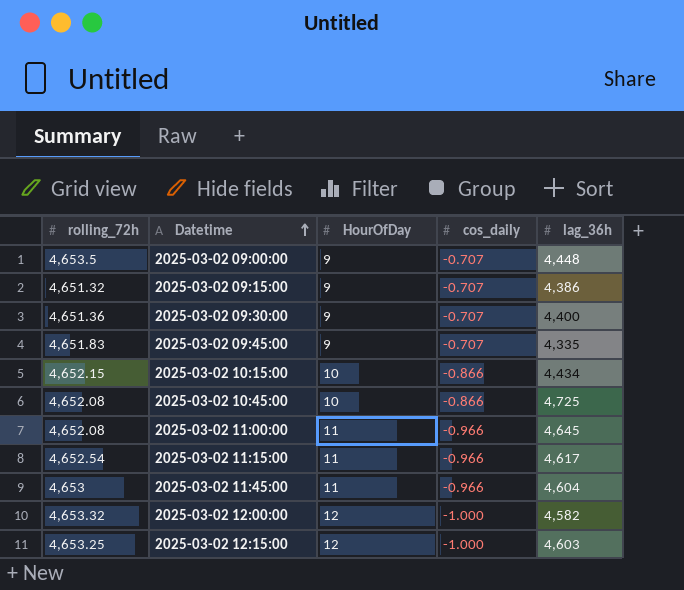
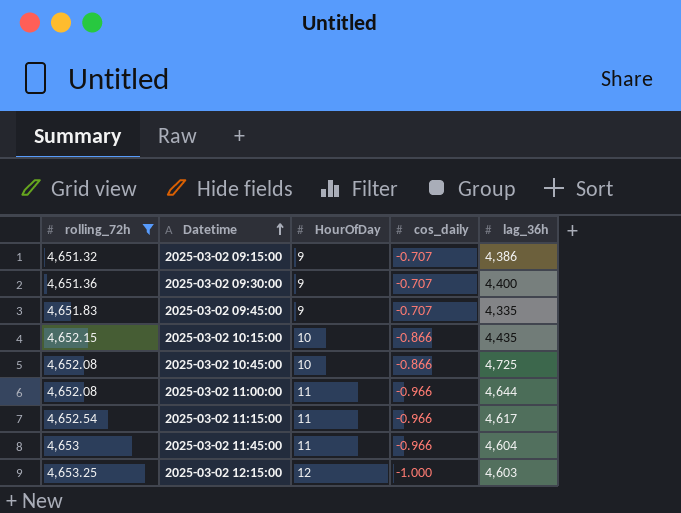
filter: none -> rolling_72h <= 4,653.25
2025-03-02 10:15:00 | lag_36h: 4,434 -> 4,435
2025-03-02 11:00:00 | lag_36h: 4,645 -> 4,644

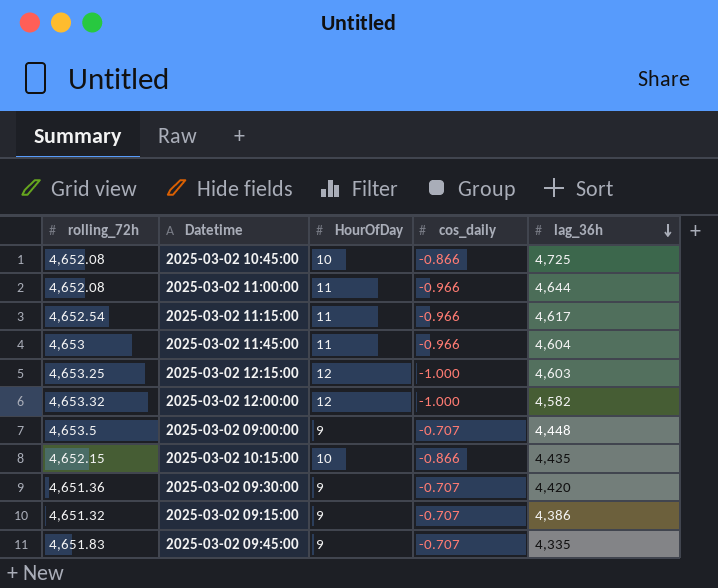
filter: rolling_72h <= 4,653.25 -> none
row order: Datetime ascending -> lag_36h descending
2025-03-02 09:30:00 | lag_36h: 4,400 -> 4,420

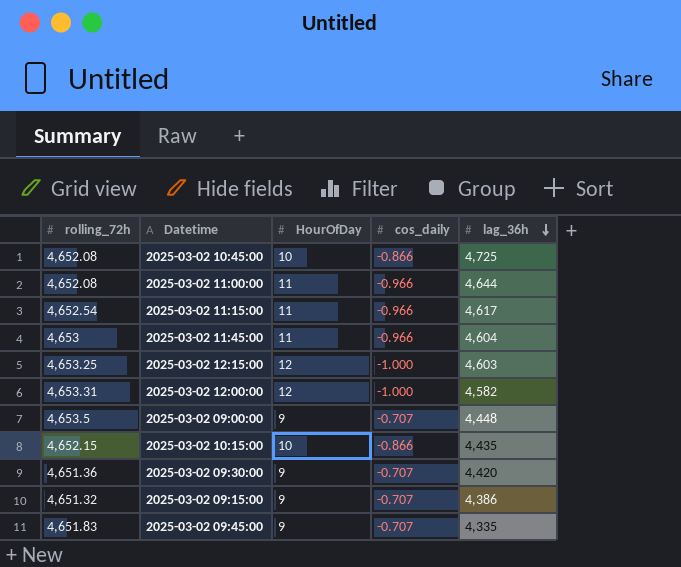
2025-03-02 12:00:00 | rolling_72h: 4,653.32 -> 4,653.31

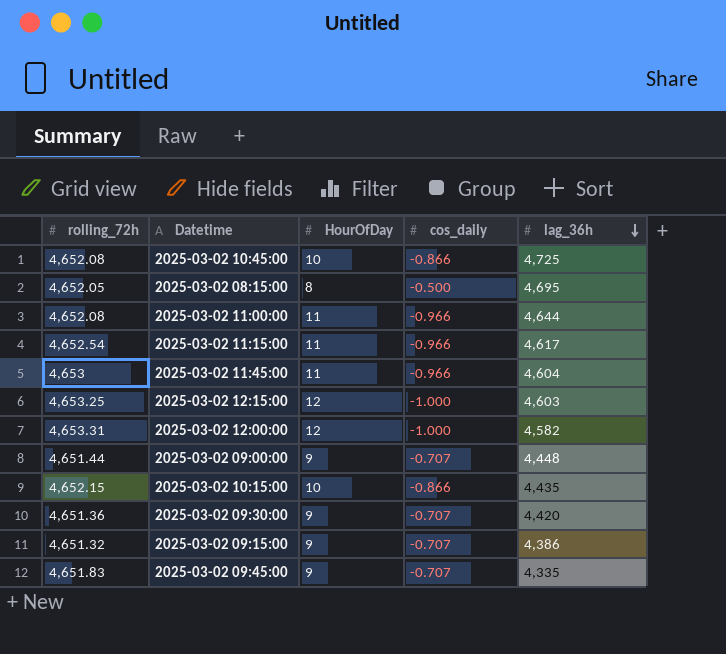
row 2025-03-02 08:15:00: none -> 4,652.05 | 8 | -0.500 | 4,695
2025-03-02 09:00:00 | rolling_72h: 4,653.5 -> 4,651.44

